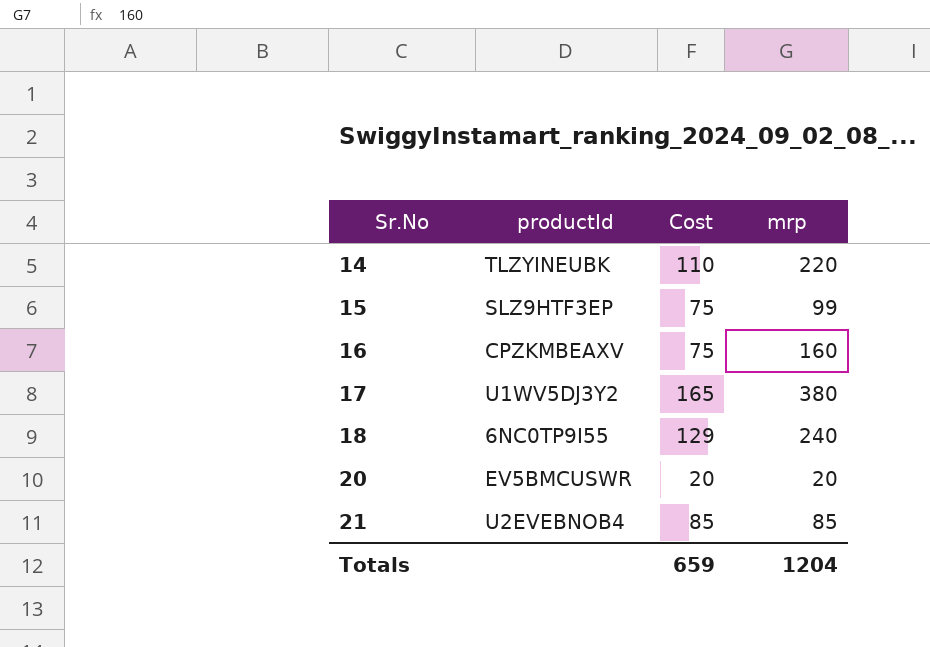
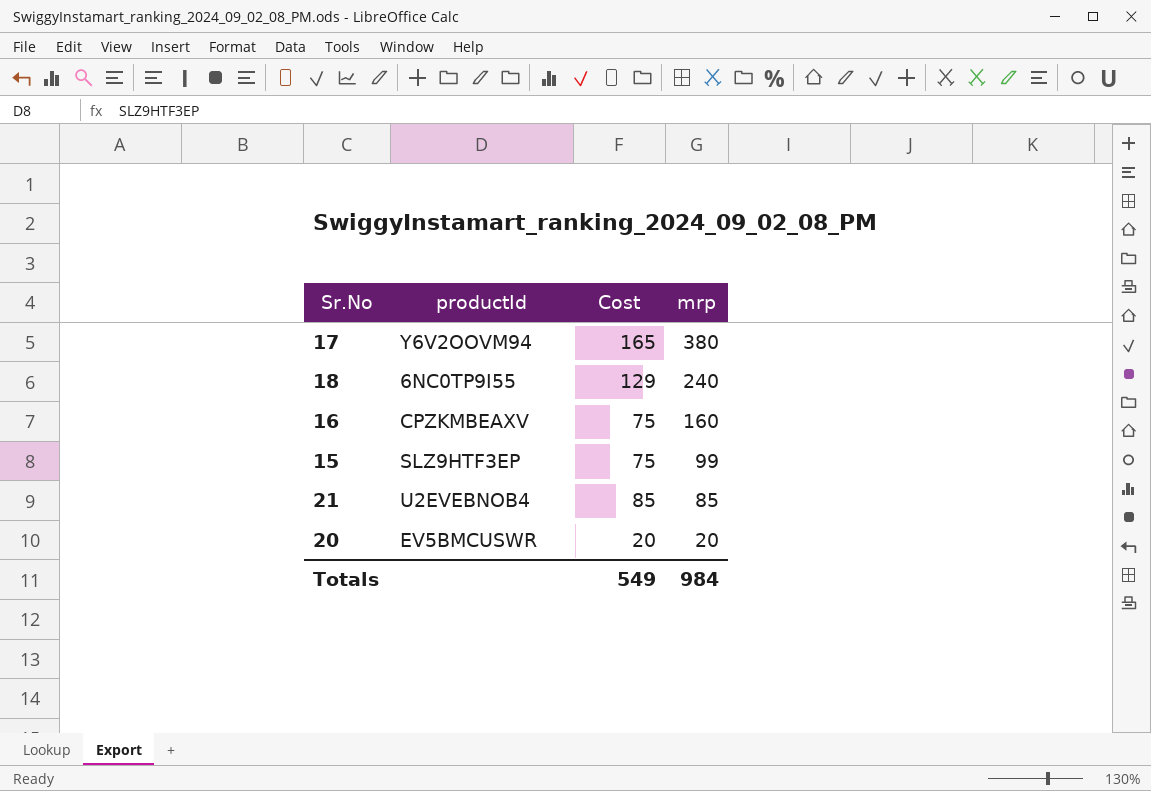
row order: Sr.No ascending -> mrp descending
row 14: TLZYINEUBK | 110 | 220 -> none
17 | productId: U1WV5DJ3Y2 -> Y6V2OOVM94
Totals | Cost: 659 -> 549
Totals | mrp: 1204 -> 984

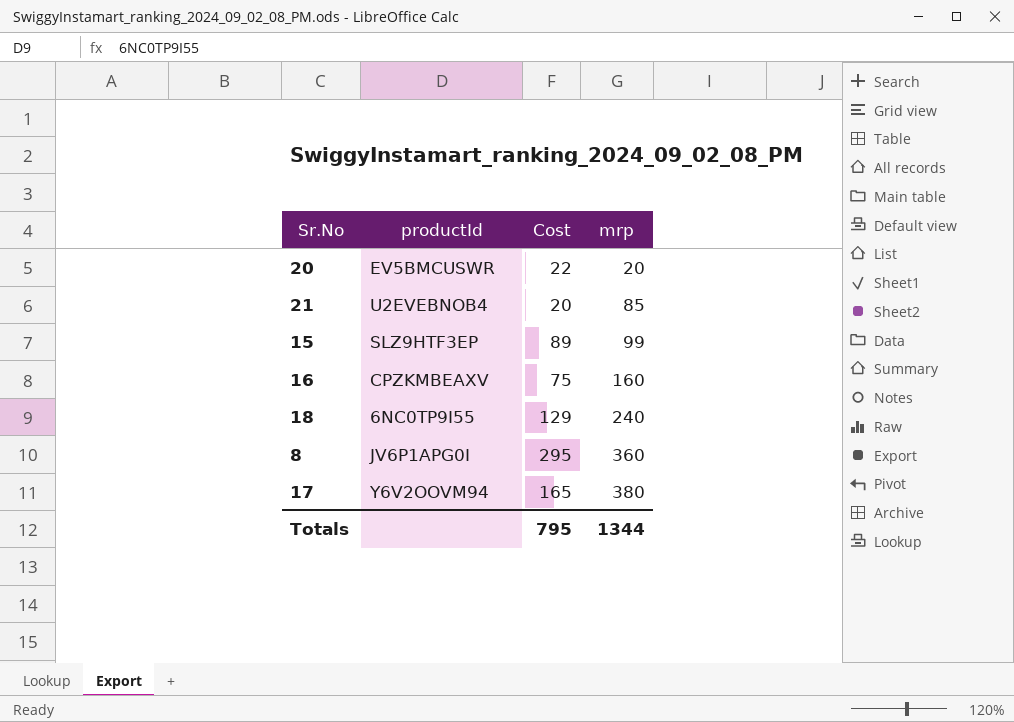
row order: mrp descending -> mrp ascending
20 | Cost: 20 -> 22
21 | Cost: 85 -> 20
15 | Cost: 75 -> 89
row 8: none -> JV6P1APG0I | 295 | 360
Totals | Cost: 549 -> 795
Totals | mrp: 984 -> 1344

